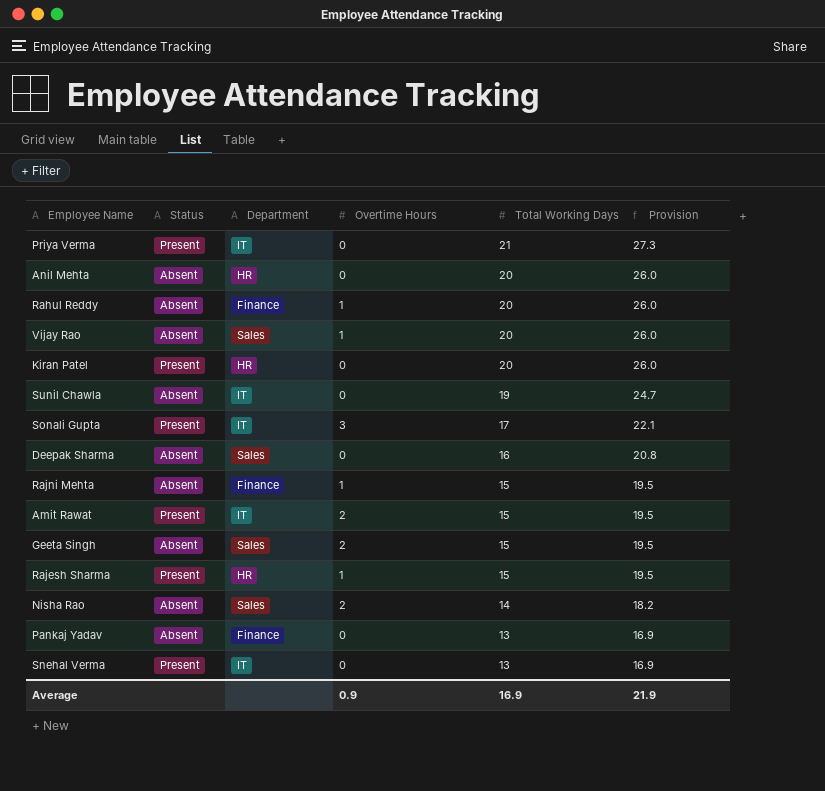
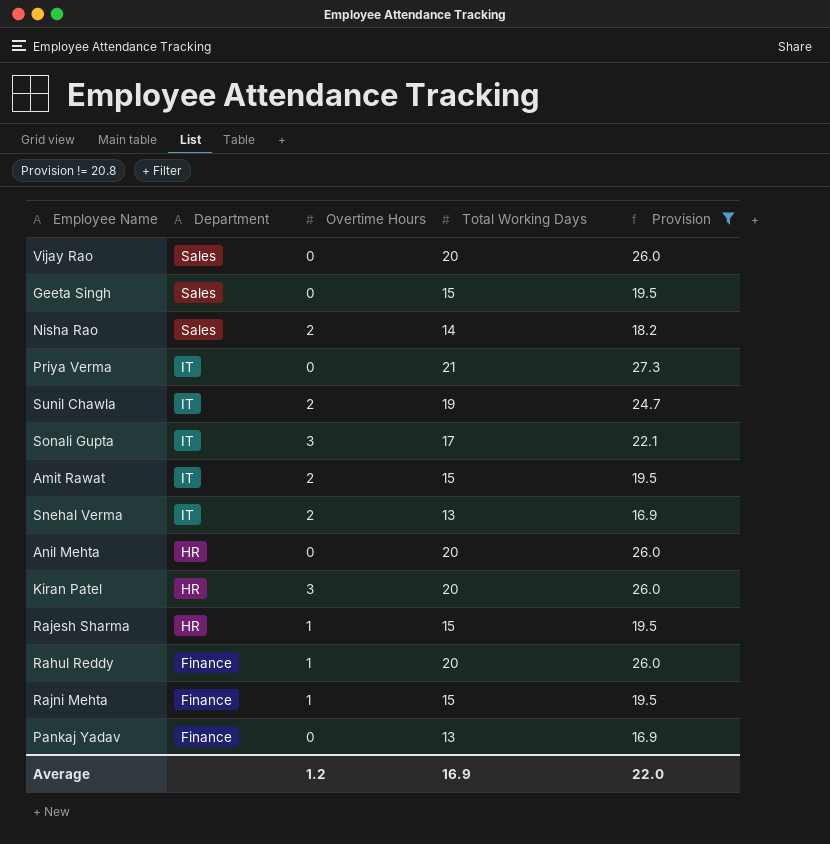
filter: none -> Provision != 20.8
row order: Total Working Days descending -> Department descending
column Status | position: 2 -> none
Vijay Rao | Overtime Hours: 1 -> 0
Geeta Singh | Overtime Hours: 2 -> 0
Sunil Chawla | Overtime Hours: 0 -> 2
Snehal Verma | Overtime Hours: 0 -> 2
Kiran Patel | Overtime Hours: 0 -> 3
Average | Overtime Hours: 0.9 -> 1.2
Average | Provision: 21.9 -> 22.0

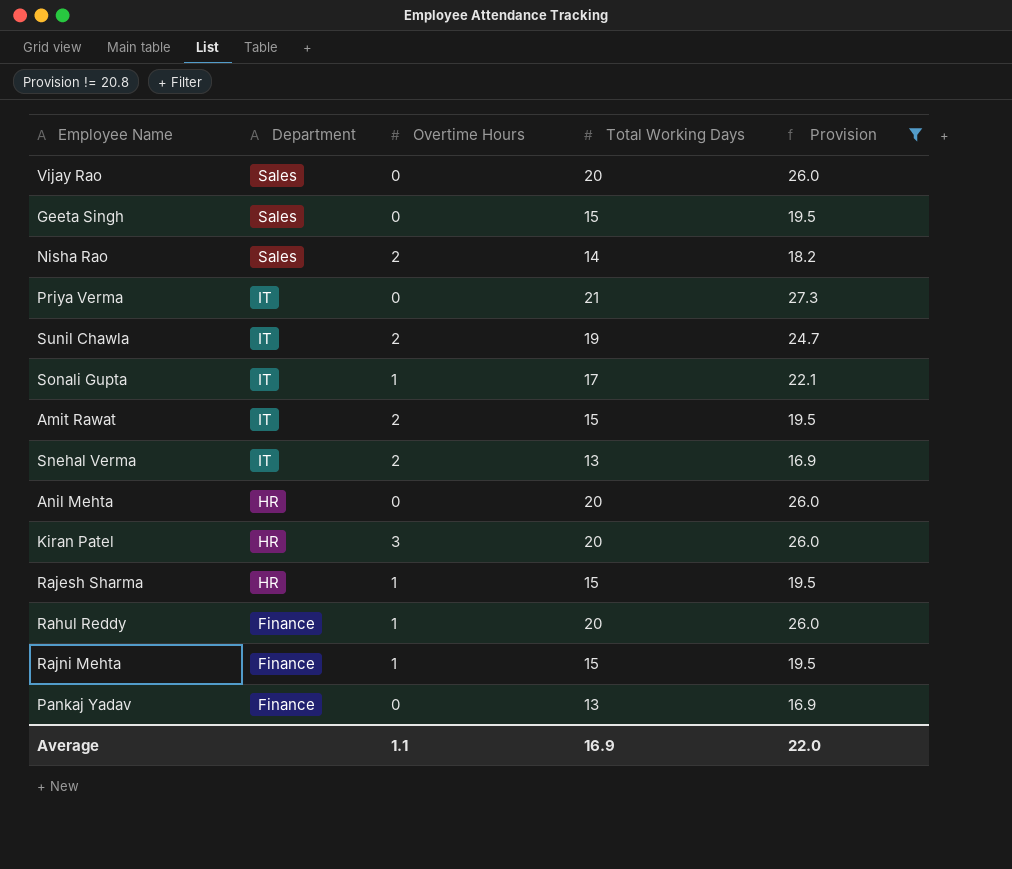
Sonali Gupta | Overtime Hours: 3 -> 1
Average | Overtime Hours: 1.2 -> 1.1

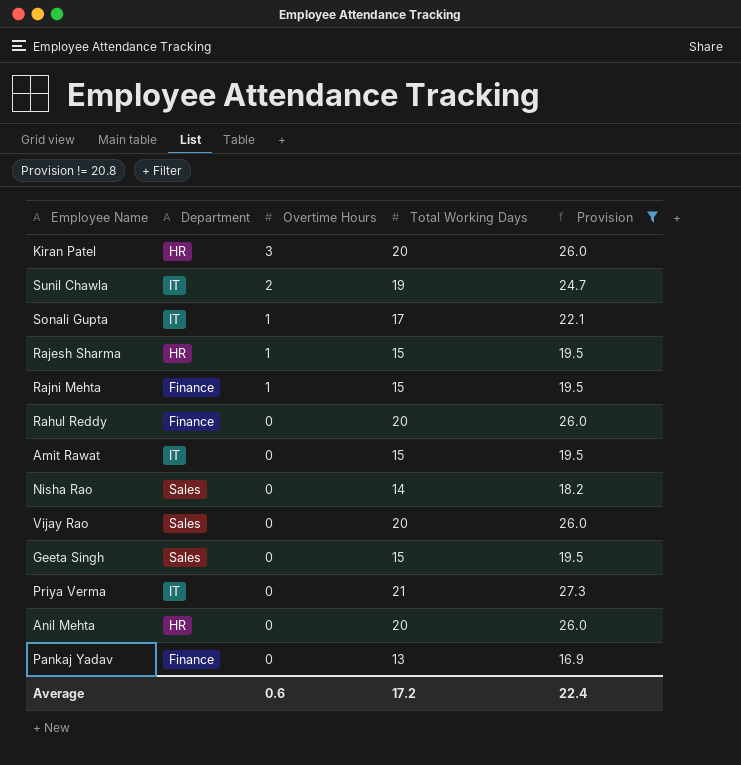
row order: Department descending -> Overtime Hours descending
row Snehal Verma: IT | 2 | 13 | 16.9 -> none
Rahul Reddy | Overtime Hours: 1 -> 0
Amit Rawat | Overtime Hours: 2 -> 0
Nisha Rao | Overtime Hours: 2 -> 0
Average | Overtime Hours: 1.1 -> 0.6
Average | Total Working Days: 16.9 -> 17.2
Average | Provision: 22.0 -> 22.4

